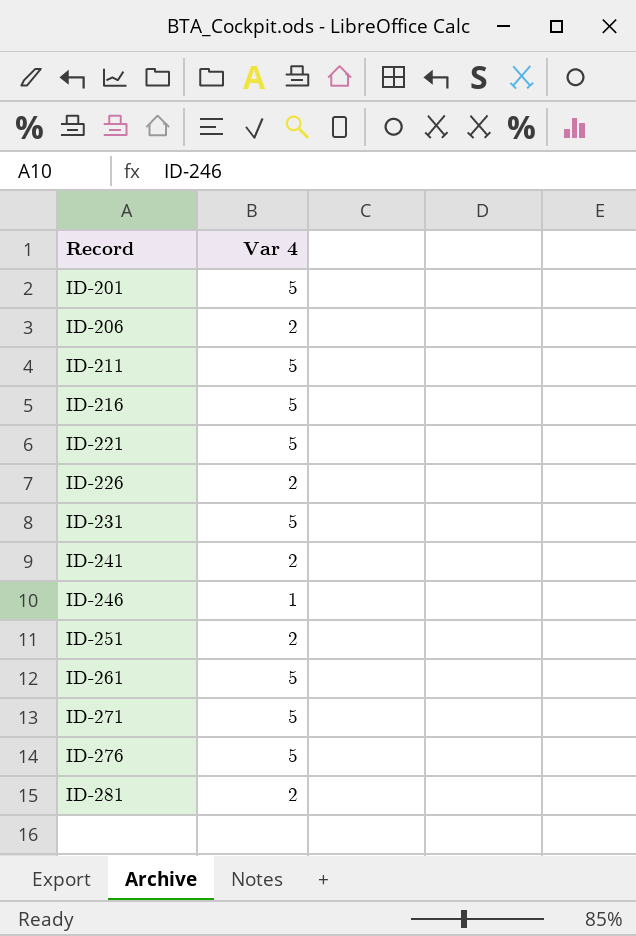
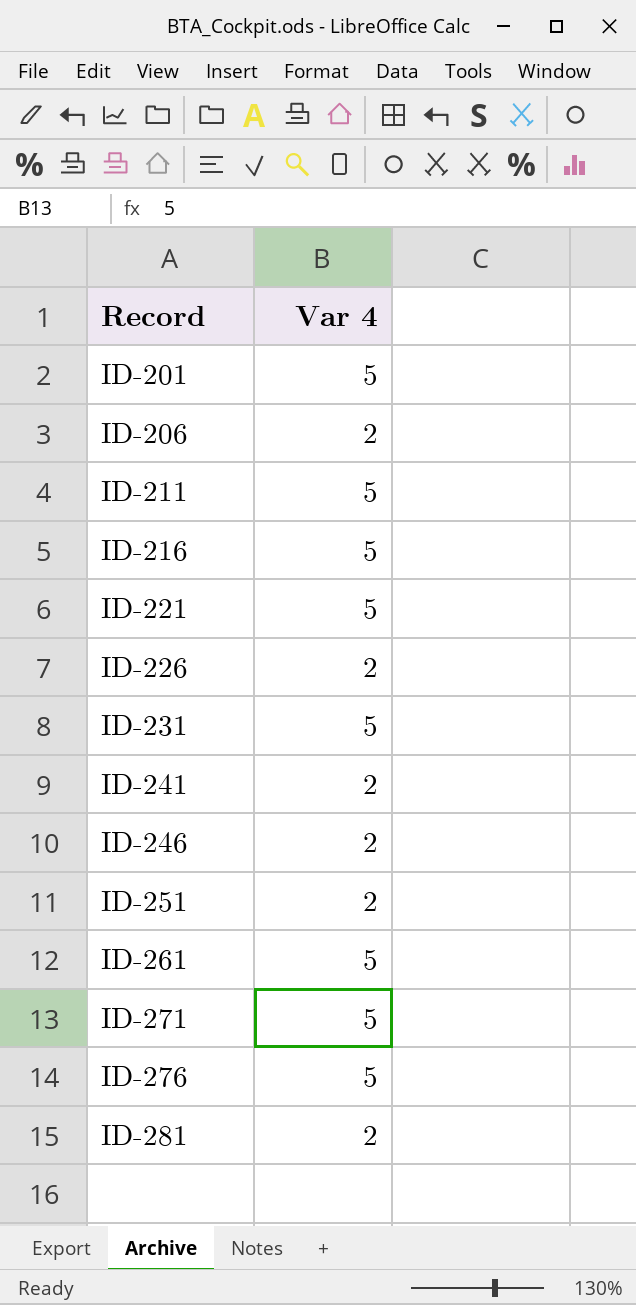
ID-246 | Var 4: 1 -> 2

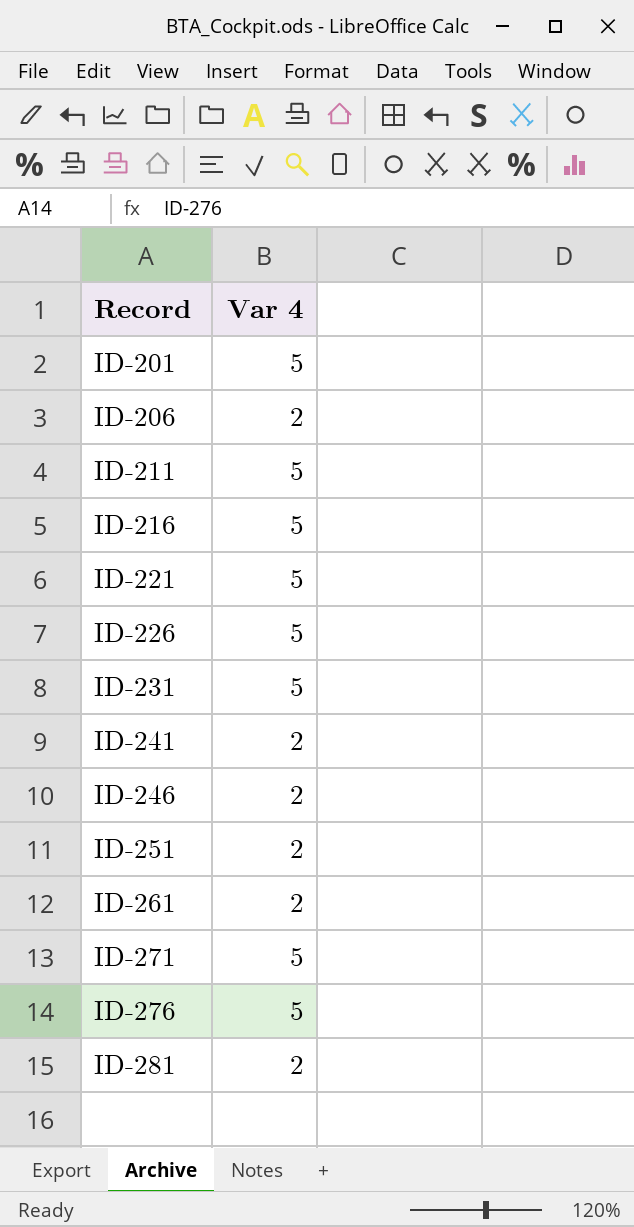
ID-226 | Var 4: 2 -> 5
ID-261 | Var 4: 5 -> 2

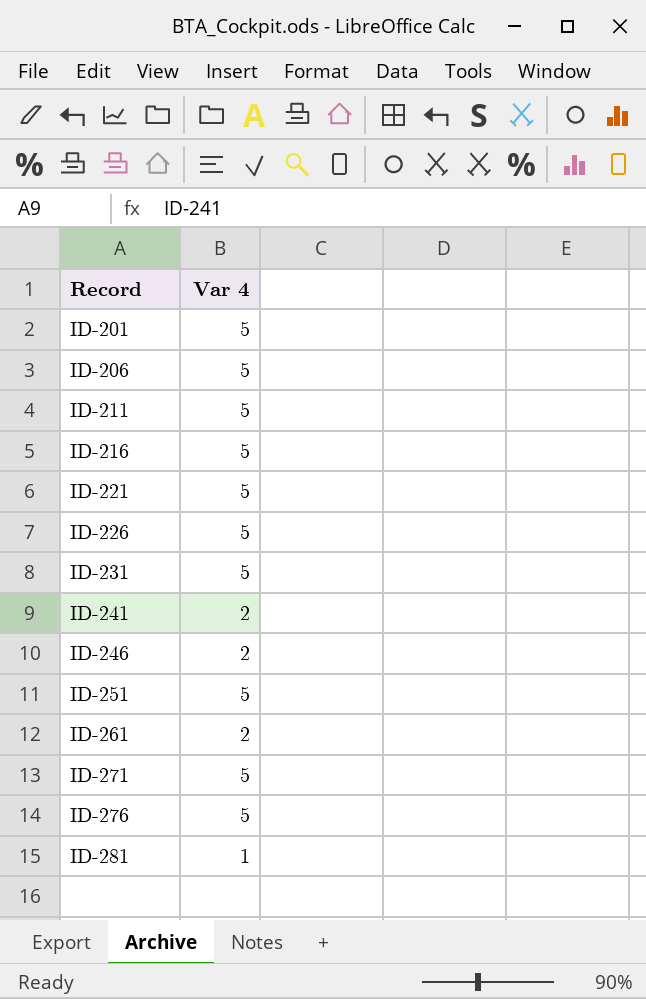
ID-206 | Var 4: 2 -> 5
ID-251 | Var 4: 2 -> 5
ID-281 | Var 4: 2 -> 1

